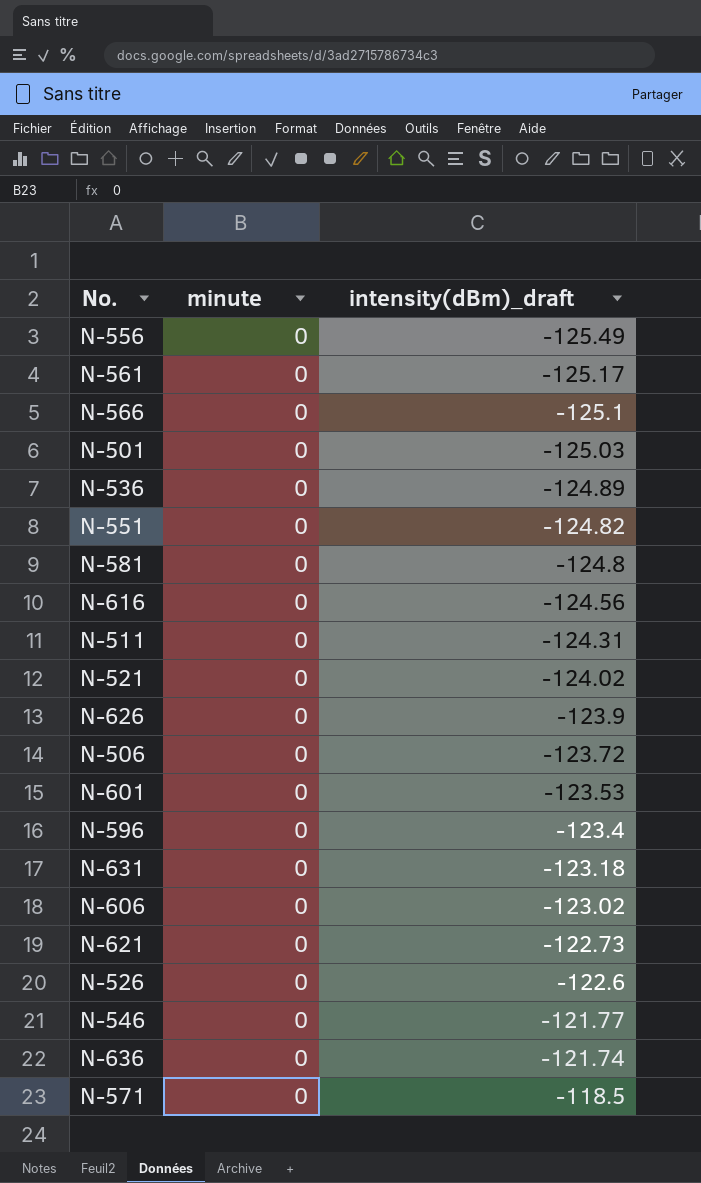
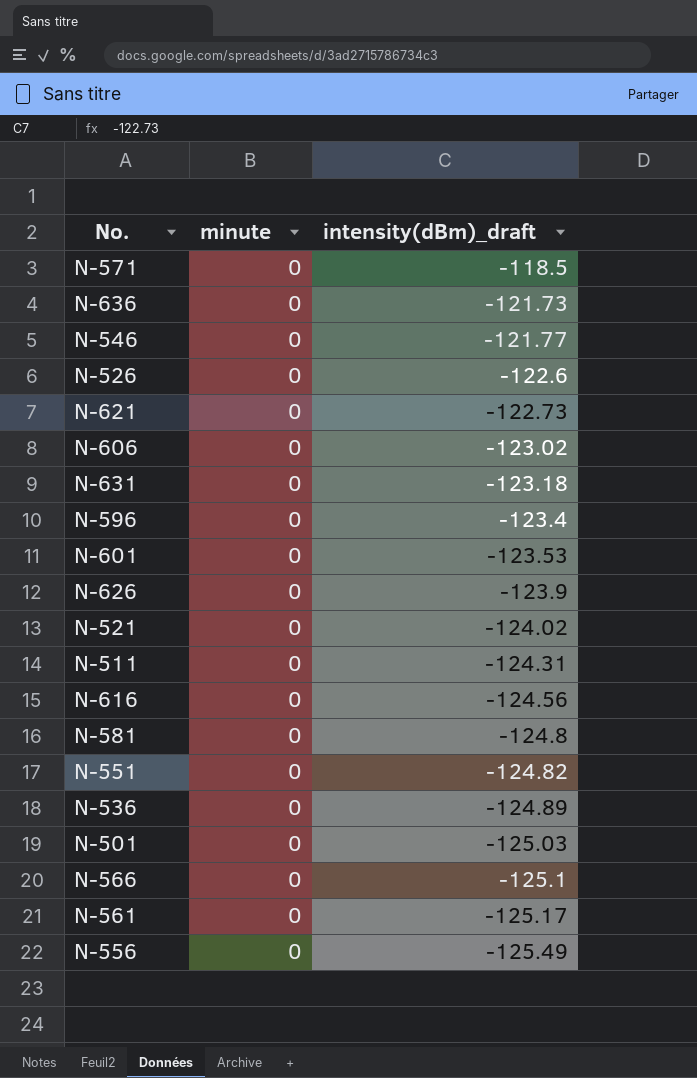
row order: intensity(dBm)_draft ascending -> intensity(dBm)_draft descending
row N-506: 0 | -123.72 -> none
N-636 | intensity(dBm)_draft: -121.74 -> -121.73

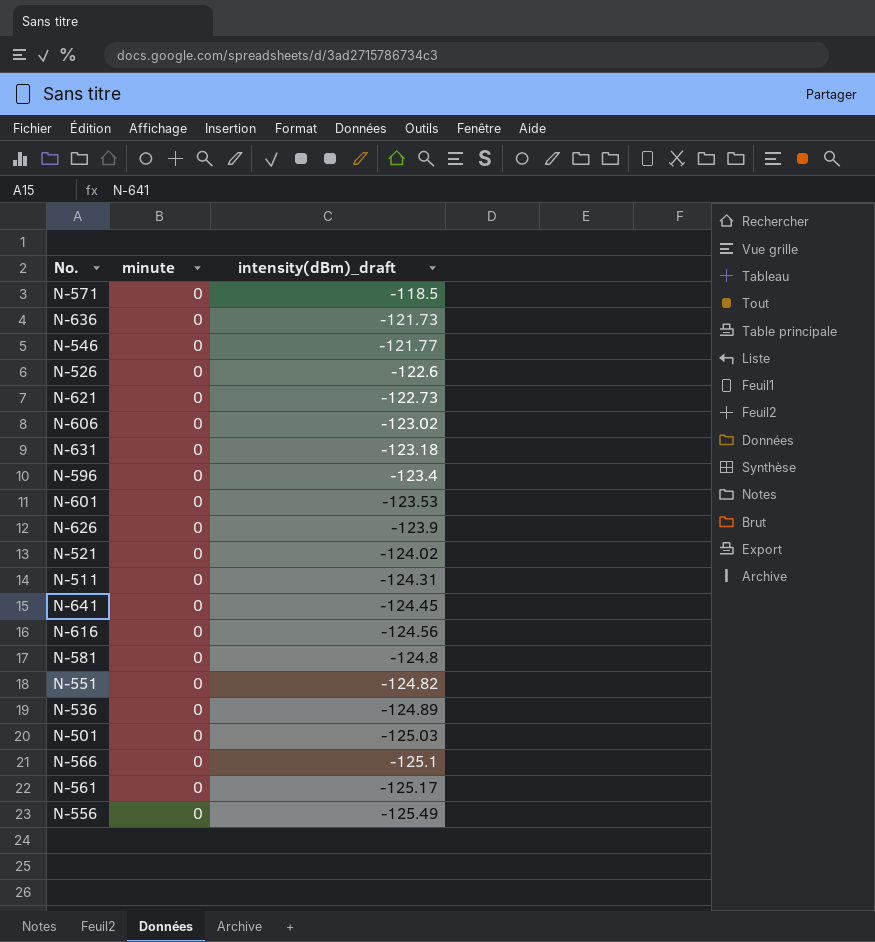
row N-641: none -> 0 | -124.45

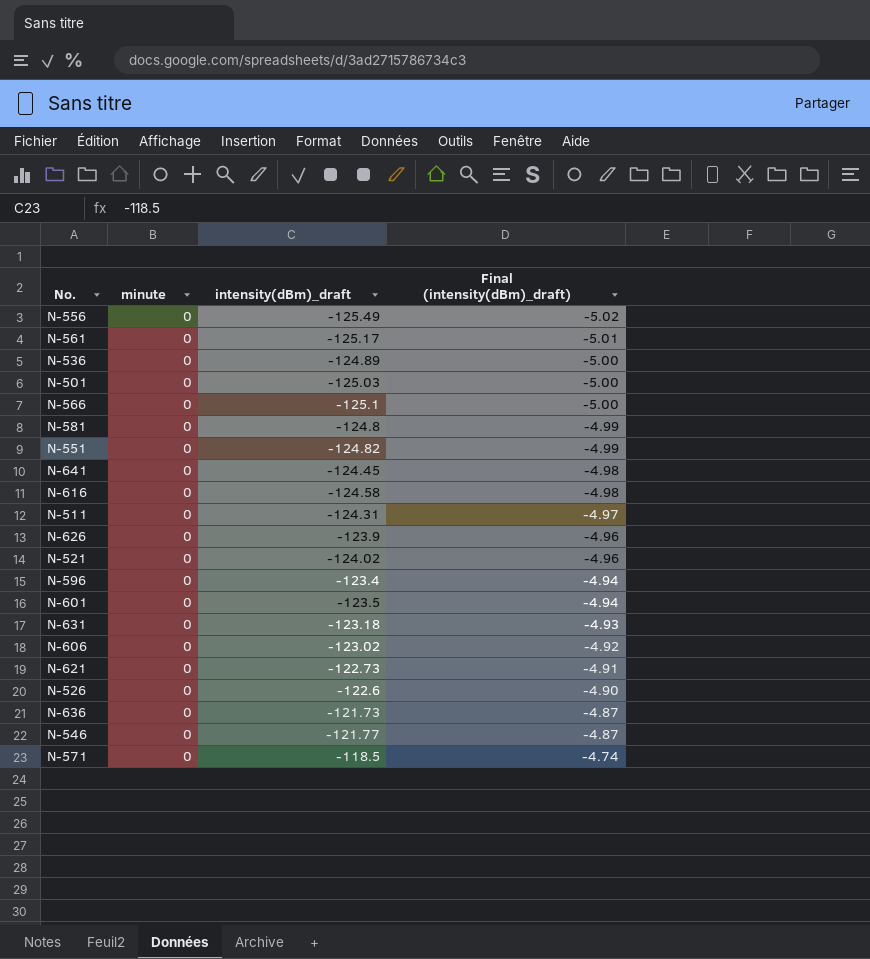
row order: intensity(dBm)_draft descending -> Final (intensity(dBm)_draft) ascending
column Final (intensity(dBm)_draft) | formula: none -> [intensity(dBm)_draft] * 0.04
N-616 | intensity(dBm)_draft: -124.56 -> -124.58
N-601 | intensity(dBm)_draft: -123.53 -> -123.5

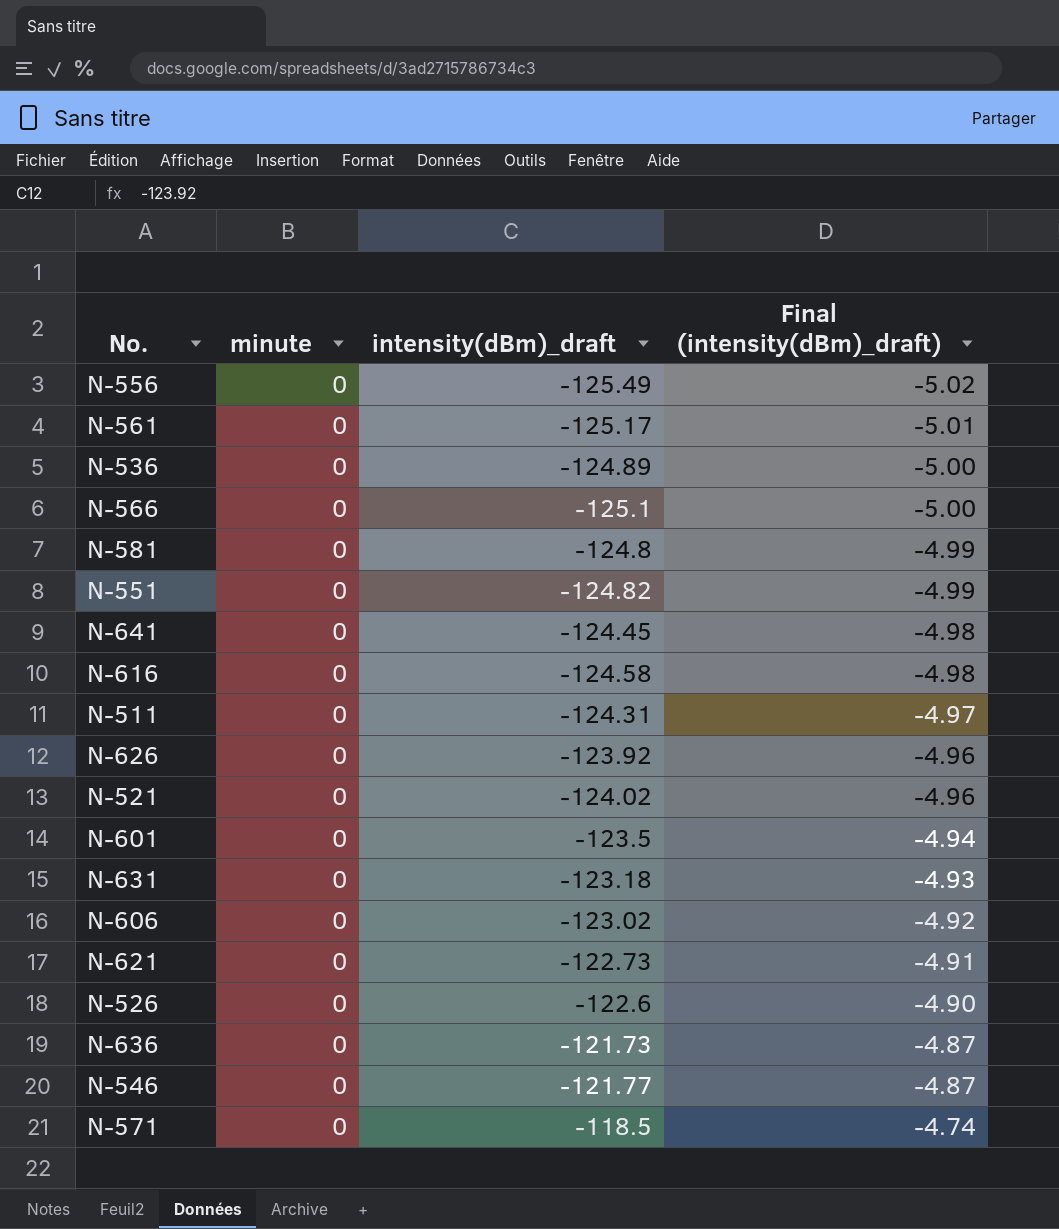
row N-501: 0 | -125.03 | -5.00 -> none
row N-596: 0 | -123.4 | -4.94 -> none
N-626 | intensity(dBm)_draft: -123.9 -> -123.92

